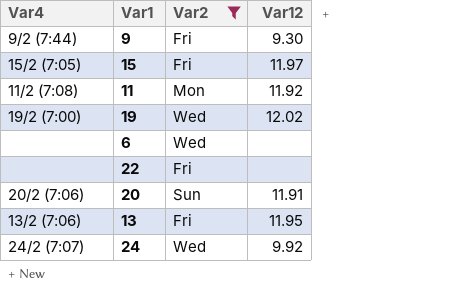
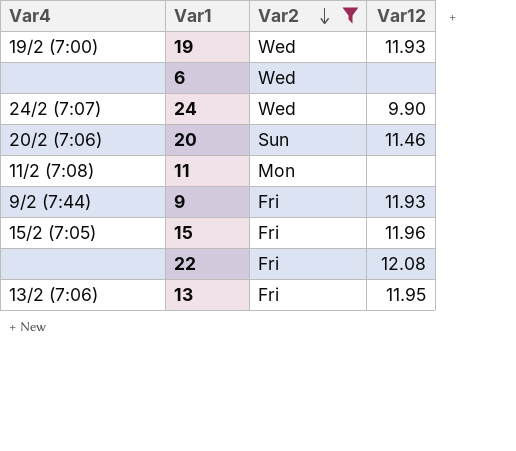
row order: none -> Var2 descending
19 | Var12: 12.02 -> 11.93
24 | Var12: 9.92 -> 9.90
20 | Var12: 11.91 -> 11.46
11 | Var12: 11.92 -> none
9 | Var12: 9.30 -> 11.93
15 | Var12: 11.97 -> 11.96
22 | Var12: none -> 12.08

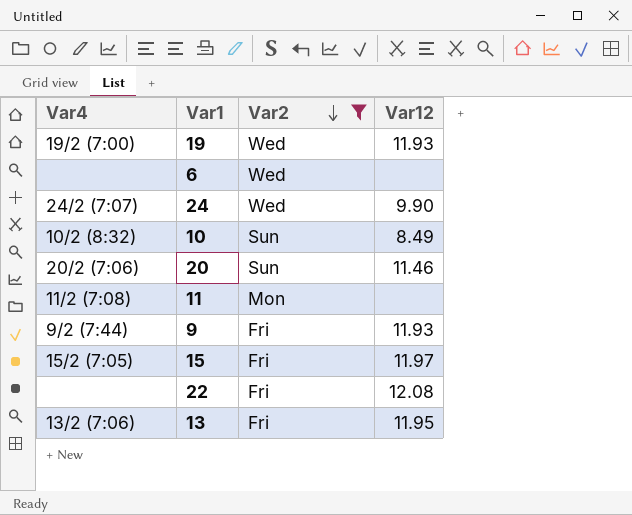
row 10: none -> 10/2 (8:32) | Sun | 8.49
15 | Var12: 11.96 -> 11.97

